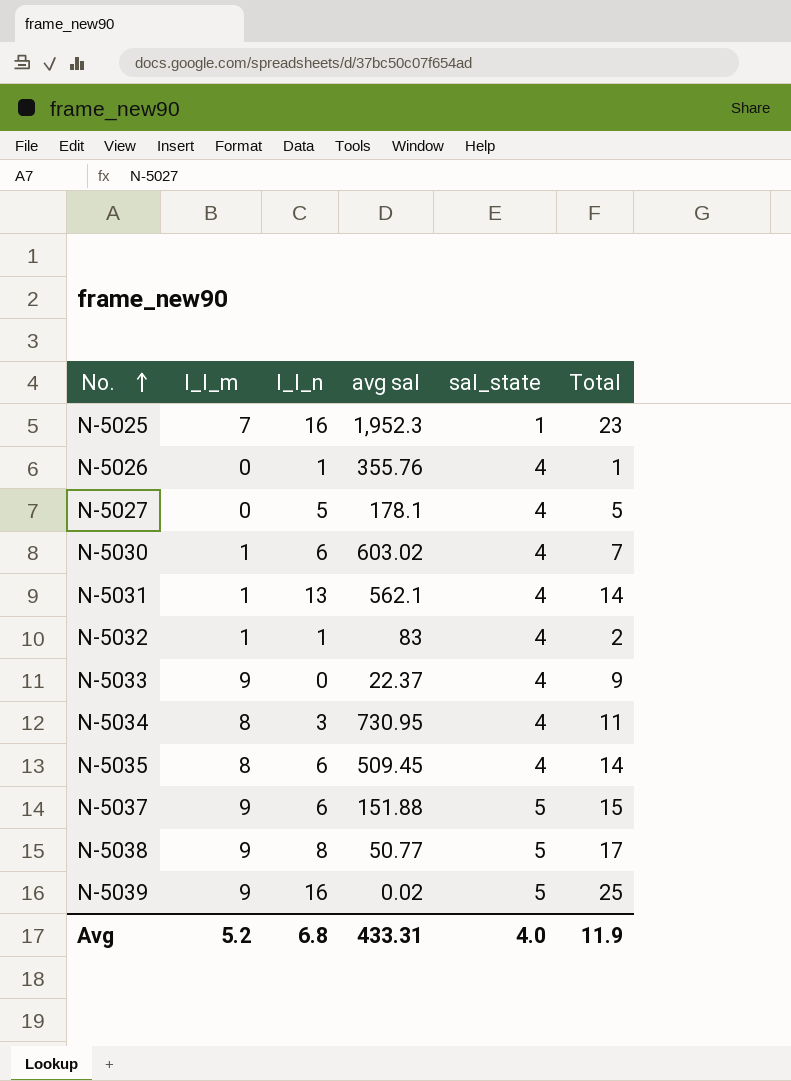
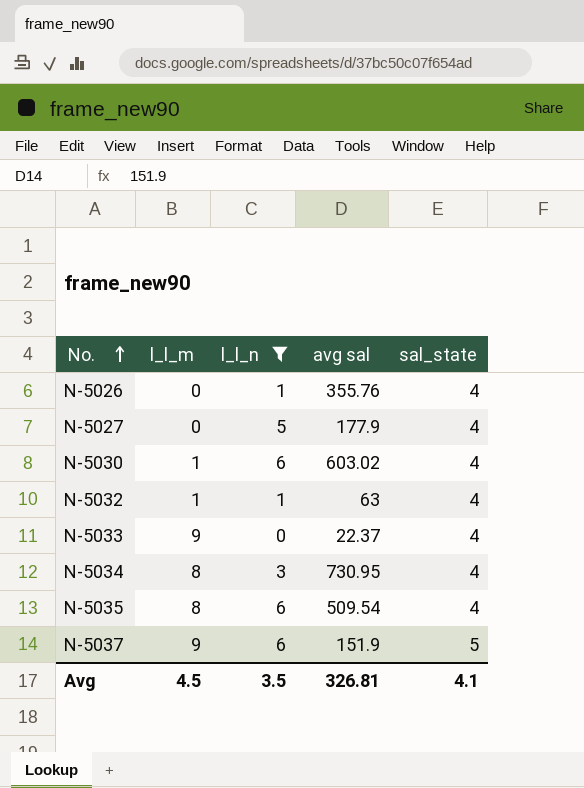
filter: none -> l_l_n <= 6
column Total | formula: [l_l_m] + [l_l_n] -> none
N-5027 | avg sal: 178.1 -> 177.9
N-5032 | avg sal: 83 -> 63
N-5035 | avg sal: 509.45 -> 509.54
N-5037 | avg sal: 151.88 -> 151.9
Avg | l_l_m: 5.2 -> 4.5
Avg | l_l_n: 6.8 -> 3.5
Avg | avg sal: 433.31 -> 326.81
Avg | sal_state: 4.0 -> 4.1

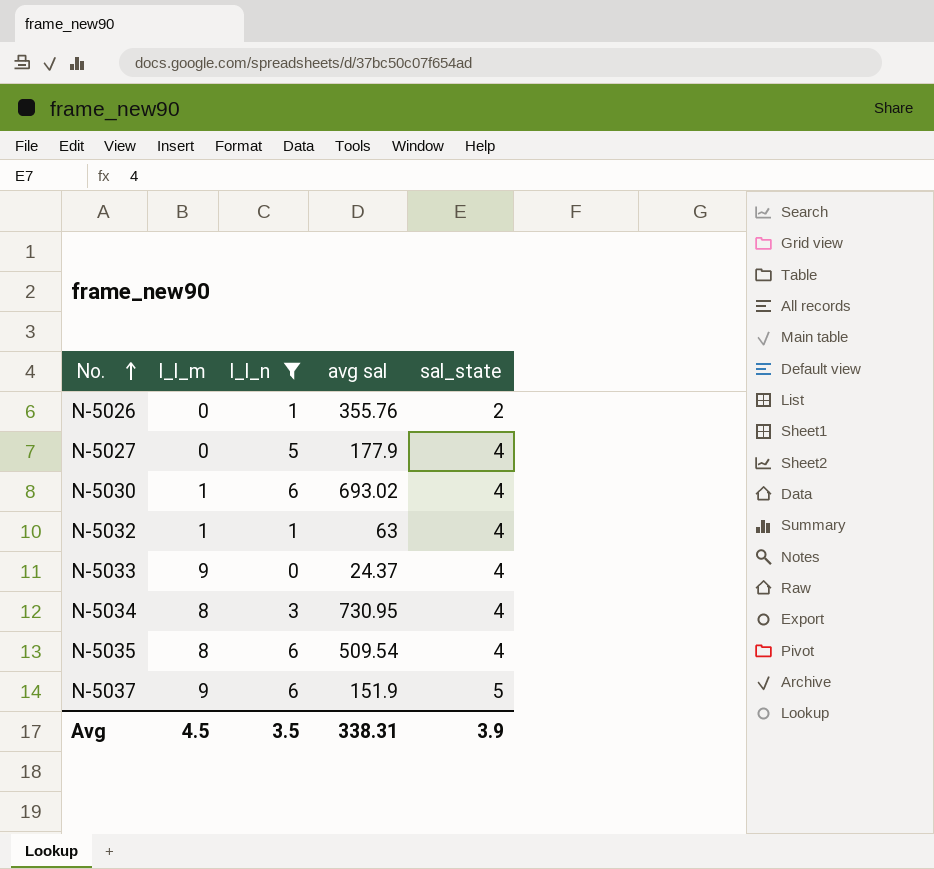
N-5026 | sal_state: 4 -> 2
N-5030 | avg sal: 603.02 -> 693.02
N-5033 | avg sal: 22.37 -> 24.37
Avg | avg sal: 326.81 -> 338.31
Avg | sal_state: 4.1 -> 3.9

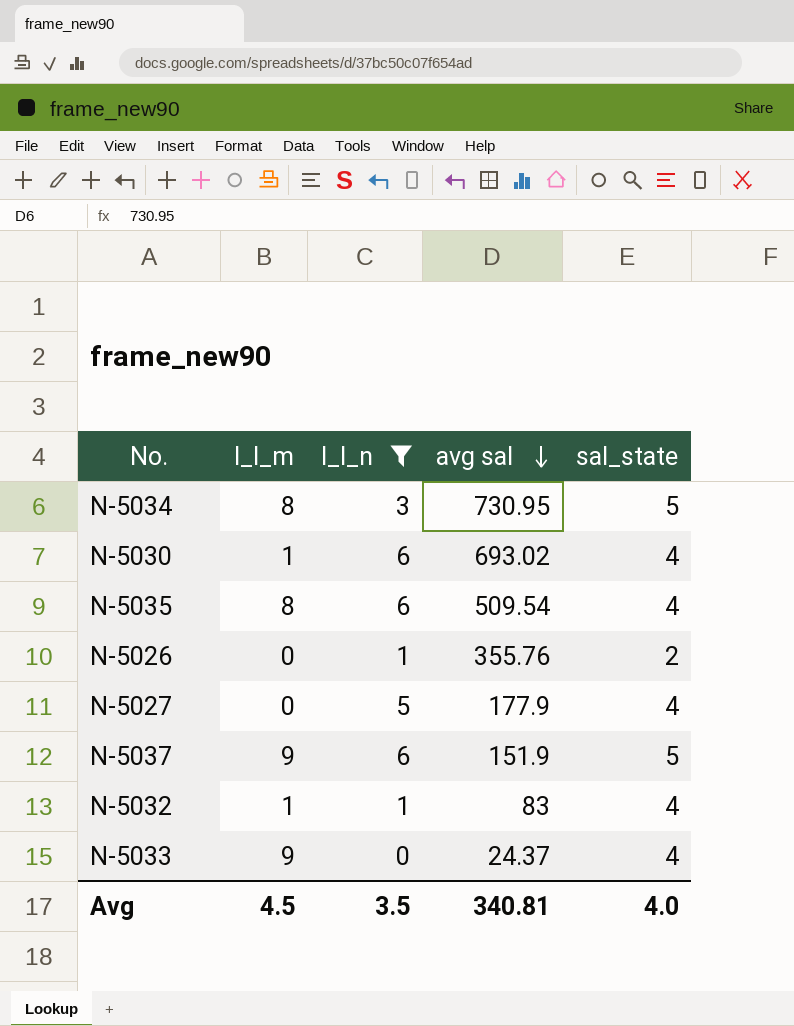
row order: No. ascending -> avg sal descending
N-5034 | sal_state: 4 -> 5
N-5032 | avg sal: 63 -> 83
Avg | avg sal: 338.31 -> 340.81
Avg | sal_state: 3.9 -> 4.0

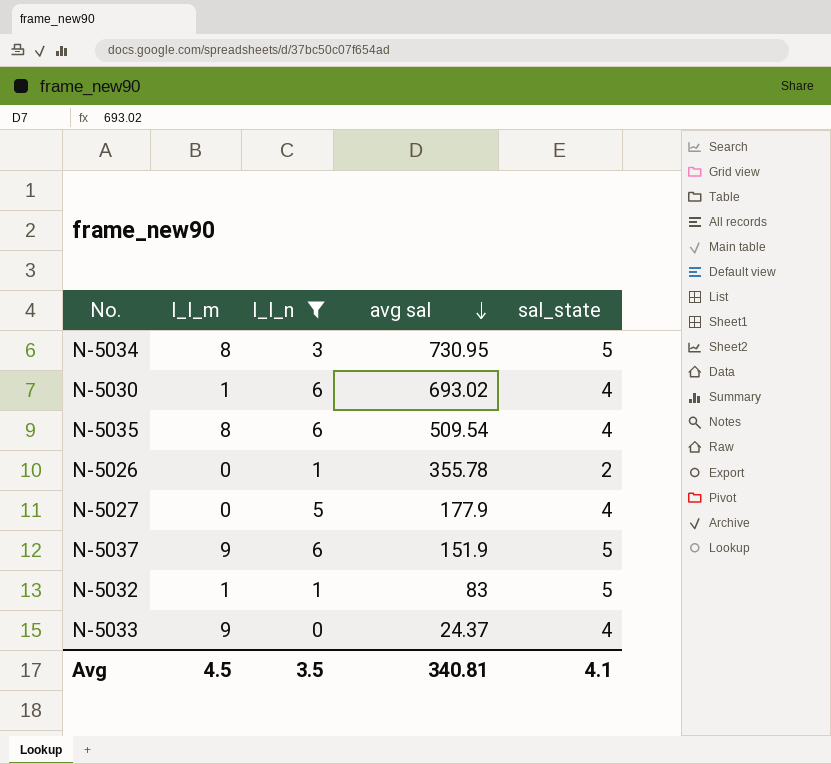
N-5026 | avg sal: 355.76 -> 355.78
N-5032 | sal_state: 4 -> 5
Avg | sal_state: 4.0 -> 4.1

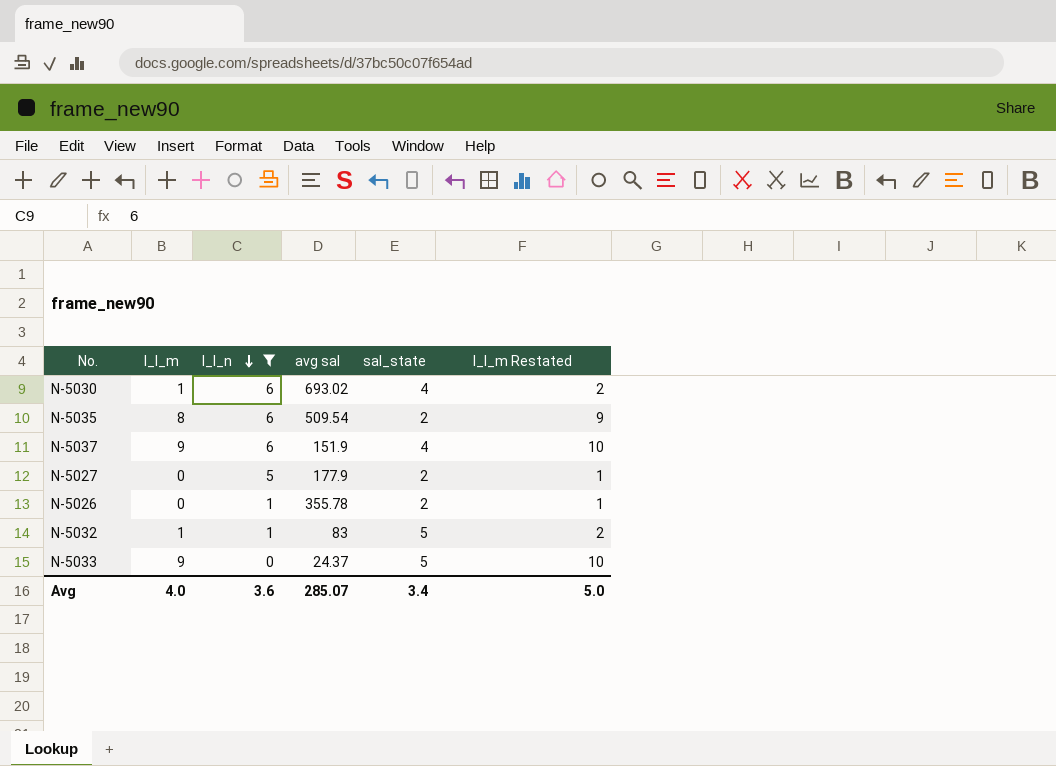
row order: avg sal descending -> l_l_n descending
column l_l_m Restated | formula: none -> [l_l_m] + 1
row N-5034: 8 | 3 | 730.95 | 5 -> none
N-5035 | sal_state: 4 -> 2
N-5037 | sal_state: 5 -> 4
N-5027 | sal_state: 4 -> 2
N-5033 | sal_state: 4 -> 5
Avg | l_l_m: 4.5 -> 4.0
Avg | l_l_n: 3.5 -> 3.6
Avg | avg sal: 340.81 -> 285.07
Avg | sal_state: 4.1 -> 3.4

